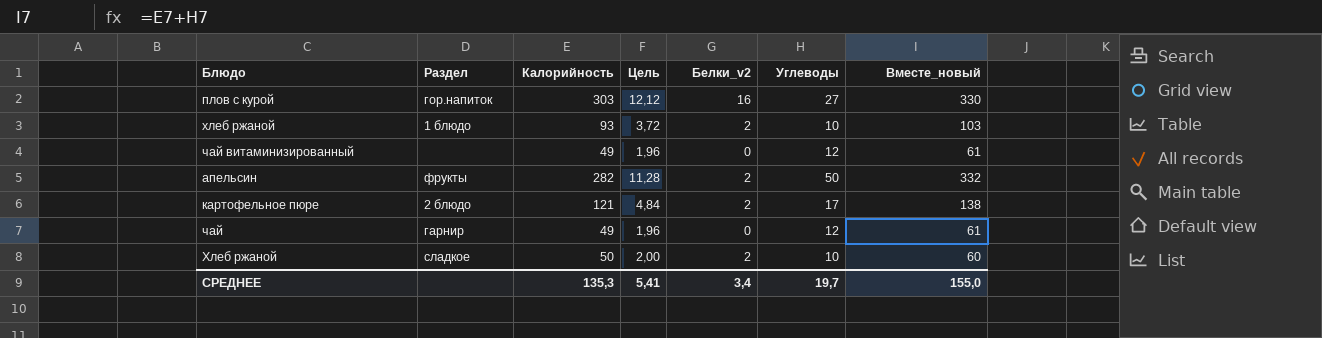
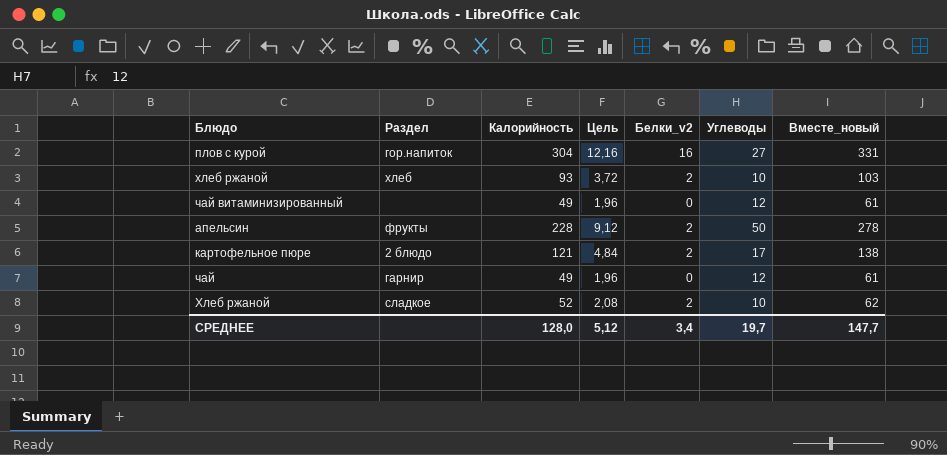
плов с курой | Калорийность: 303 -> 304
плов с курой | Цель: 12,12 -> 12,16
плов с курой | Вместе_новый: 330 -> 331
хлеб ржаной | Раздел: 1 блюдо -> хлеб
апельсин | Калорийность: 282 -> 228
апельсин | Цель: 11,28 -> 9,12
апельсин | Вместе_новый: 332 -> 278
Хлеб ржаной | Калорийность: 50 -> 52
Хлеб ржаной | Цель: 2,00 -> 2,08
Хлеб ржаной | Вместе_новый: 60 -> 62
СРЕДНЕЕ | Калорийность: 135,3 -> 128,0
СРЕДНЕЕ | Цель: 5,41 -> 5,12
СРЕДНЕЕ | Вместе_новый: 155,0 -> 147,7

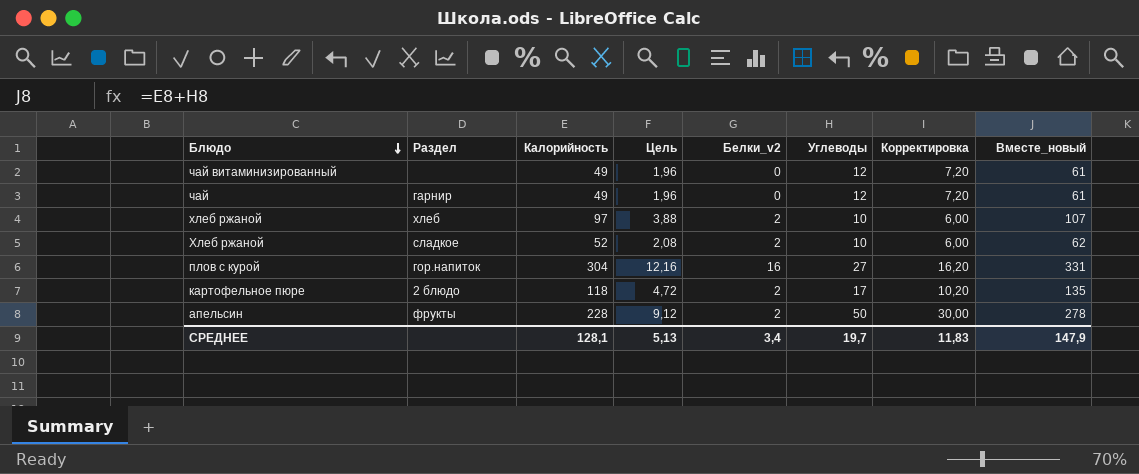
row order: none -> Блюдо descending
column Корректировка | formula: none -> [Углеводы] * 0,6
хлеб ржаной | Калорийность: 93 -> 97
хлеб ржаной | Цель: 3,72 -> 3,88
хлеб ржаной | Вместе_новый: 103 -> 107
картофельное пюре | Калорийность: 121 -> 118
картофельное пюре | Цель: 4,84 -> 4,72
картофельное пюре | Вместе_новый: 138 -> 135
СРЕДНЕЕ | Калорийность: 128,0 -> 128,1
СРЕДНЕЕ | Цель: 5,12 -> 5,13
СРЕДНЕЕ | Вместе_новый: 147,7 -> 147,9

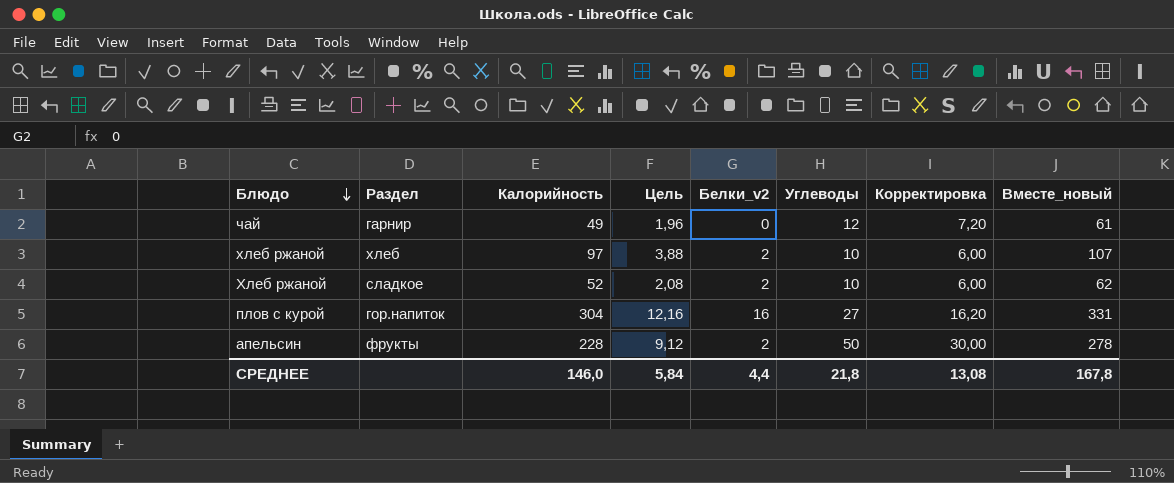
row чай витаминизированный: none | 49 | 1,96 | 0 | 12 | 7,20 | 61 -> none
row картофельное пюре: 2 блюдо | 118 | 4,72 | 2 | 17 | 10,20 | 135 -> none
СРЕДНЕЕ | Калорийность: 128,1 -> 146,0
СРЕДНЕЕ | Цель: 5,13 -> 5,84
СРЕДНЕЕ | Белки_v2: 3,4 -> 4,4
СРЕДНЕЕ | Углеводы: 19,7 -> 21,8
СРЕДНЕЕ | Корректировка: 11,83 -> 13,08
СРЕДНЕЕ | Вместе_новый: 147,9 -> 167,8

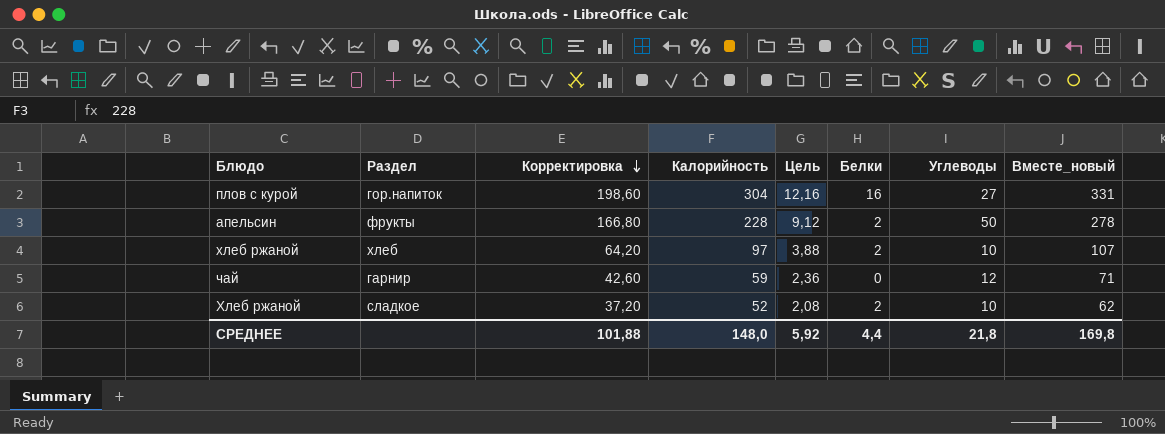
row order: Блюдо descending -> Корректировка descending
column Корректировка | formula: [Углеводы] * 0,6 -> [Вместе_новый] * 0,6
column Корректировка | position: 7 -> 3
column name: Белки_v2 -> Белки
чай | Калорийность: 49 -> 59
чай | Цель: 1,96 -> 2,36
чай | Вместе_новый: 61 -> 71
СРЕДНЕЕ | Корректировка: 13,08 -> 101,88
СРЕДНЕЕ | Калорийность: 146,0 -> 148,0
СРЕДНЕЕ | Цель: 5,84 -> 5,92
СРЕДНЕЕ | Вместе_новый: 167,8 -> 169,8

